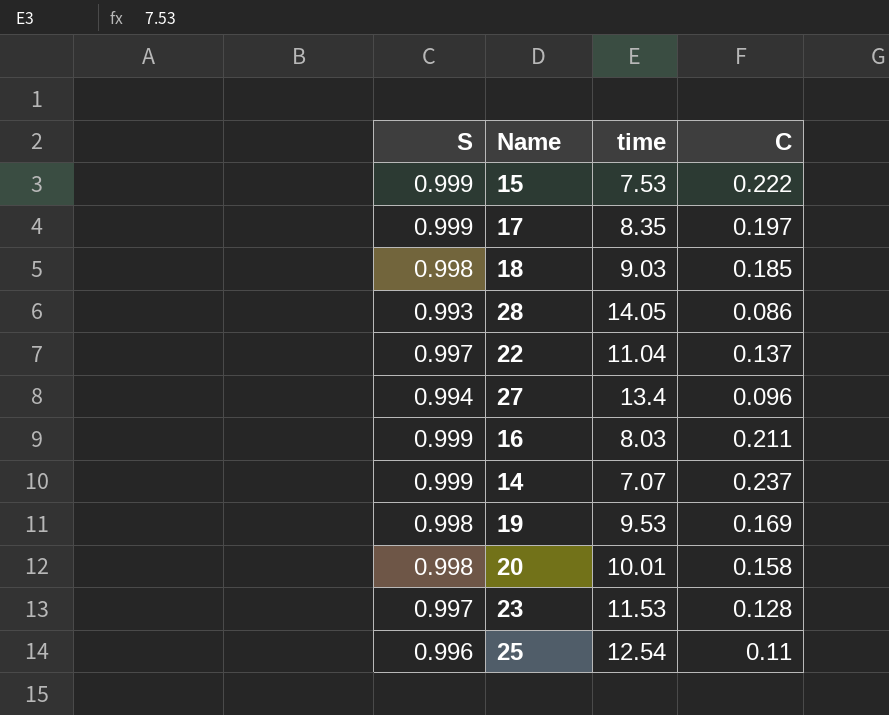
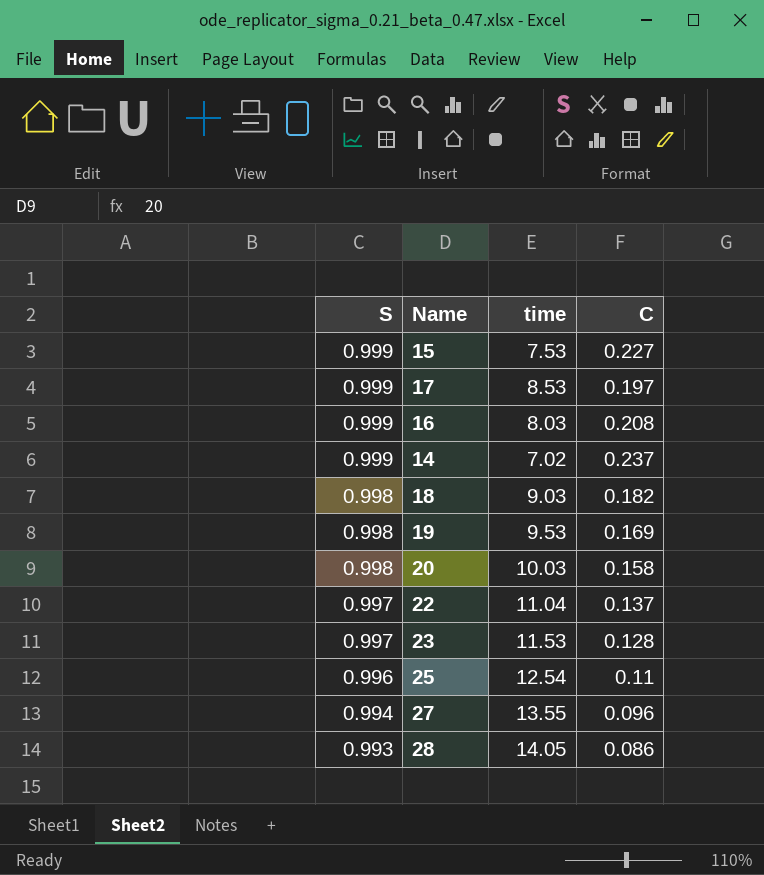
row order: none -> S descending
15 | C: 0.222 -> 0.227
17 | time: 8.35 -> 8.53
16 | C: 0.211 -> 0.208
14 | time: 7.07 -> 7.02
18 | C: 0.185 -> 0.182
20 | time: 10.01 -> 10.03
27 | time: 13.4 -> 13.55

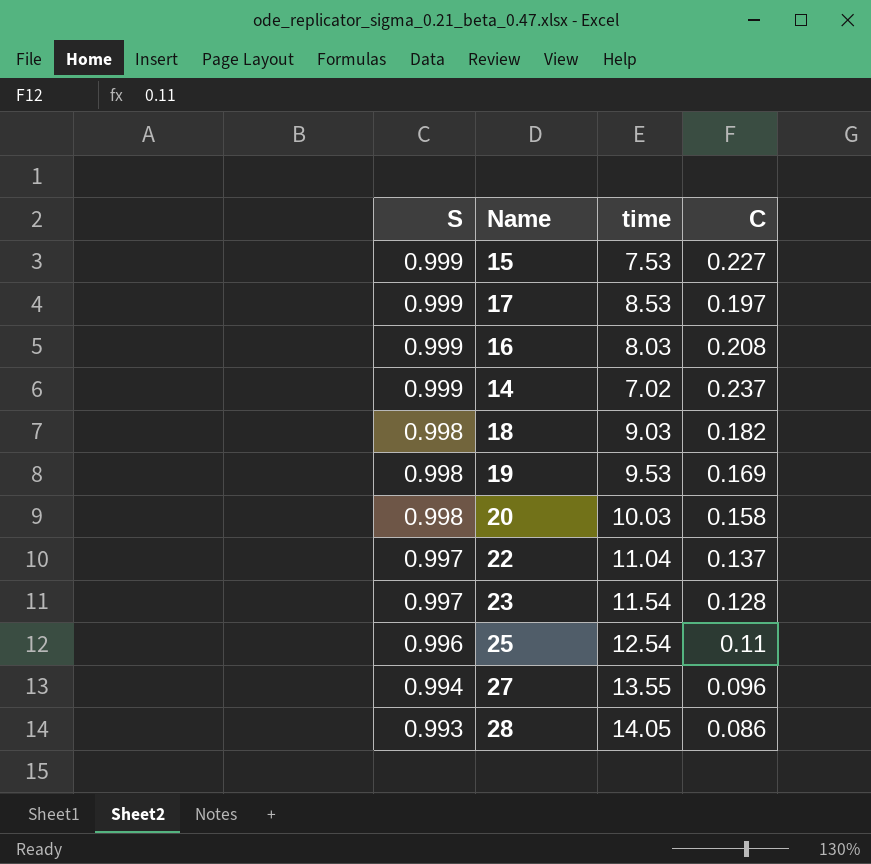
23 | time: 11.53 -> 11.54

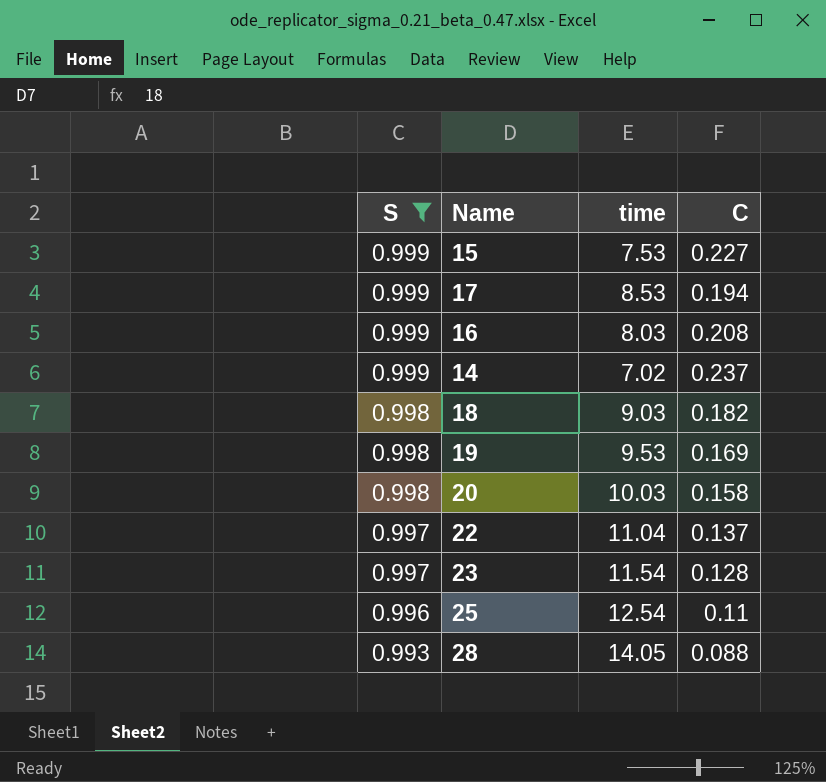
filter: none -> S != 0.994
17 | C: 0.197 -> 0.194
28 | C: 0.086 -> 0.088

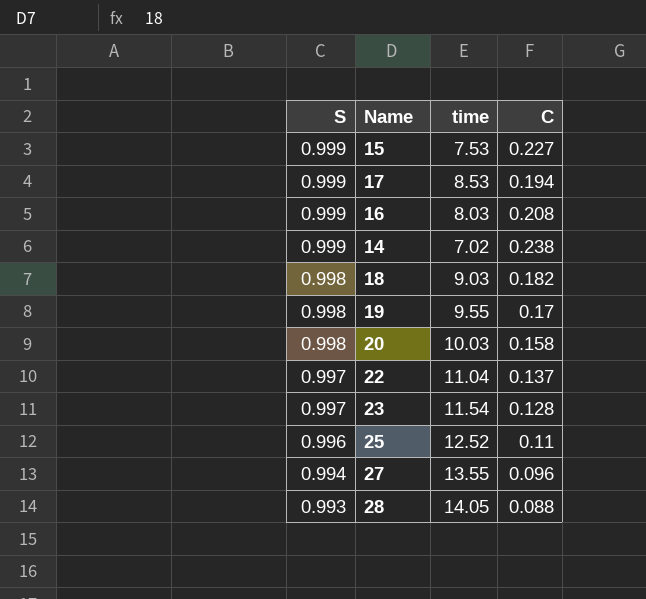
filter: S != 0.994 -> none
14 | C: 0.237 -> 0.238
19 | time: 9.53 -> 9.55
19 | C: 0.169 -> 0.17
25 | time: 12.54 -> 12.52

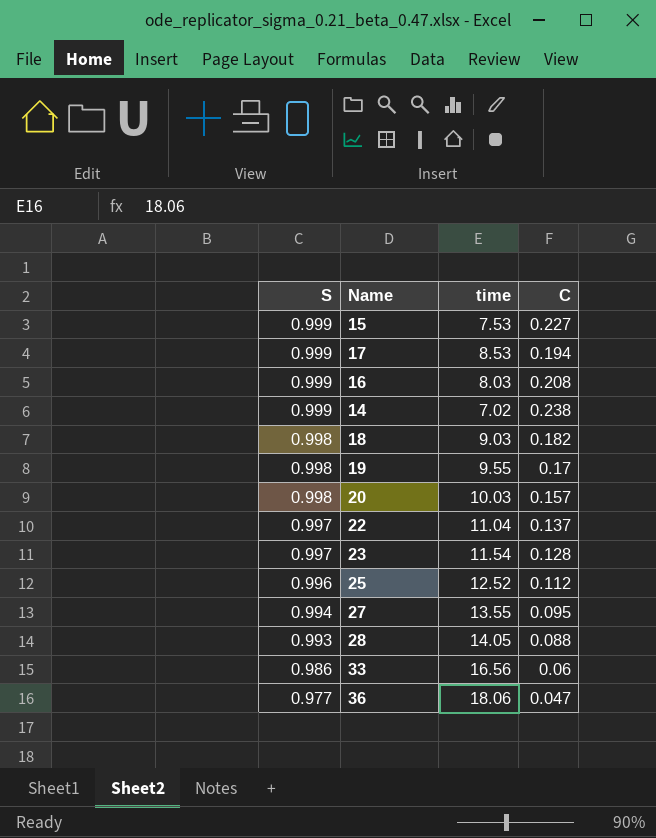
20 | C: 0.158 -> 0.157
25 | C: 0.11 -> 0.112
27 | C: 0.096 -> 0.095
row 33: none -> 0.986 | 16.56 | 0.06
row 36: none -> 0.977 | 18.06 | 0.047

